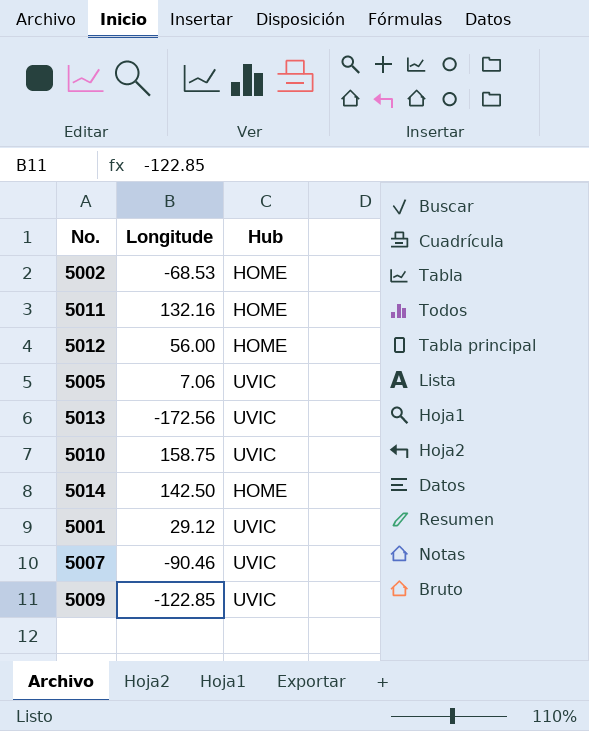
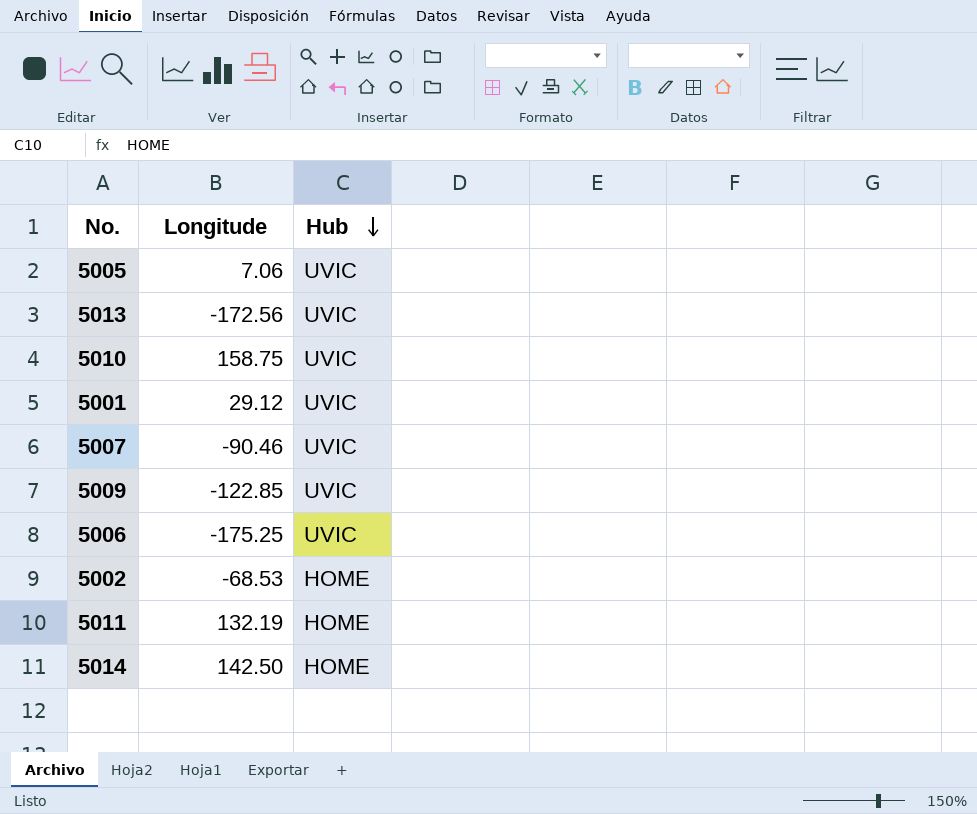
row order: none -> Hub descending
row 5012: 56.00 | HOME -> none
row 5006: none -> -175.25 | UVIC
5011 | Longitude: 132.16 -> 132.19

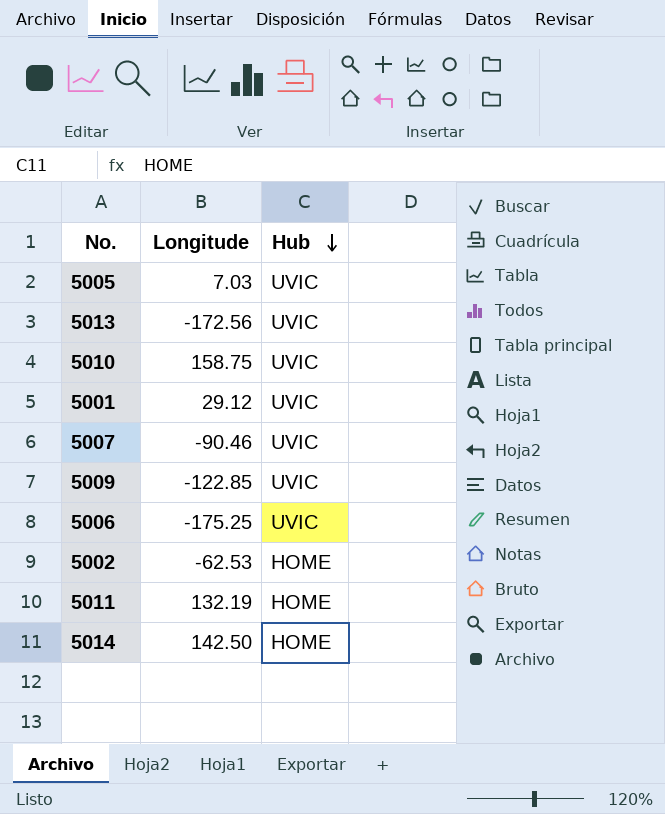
5005 | Longitude: 7.06 -> 7.03
5002 | Longitude: -68.53 -> -62.53

